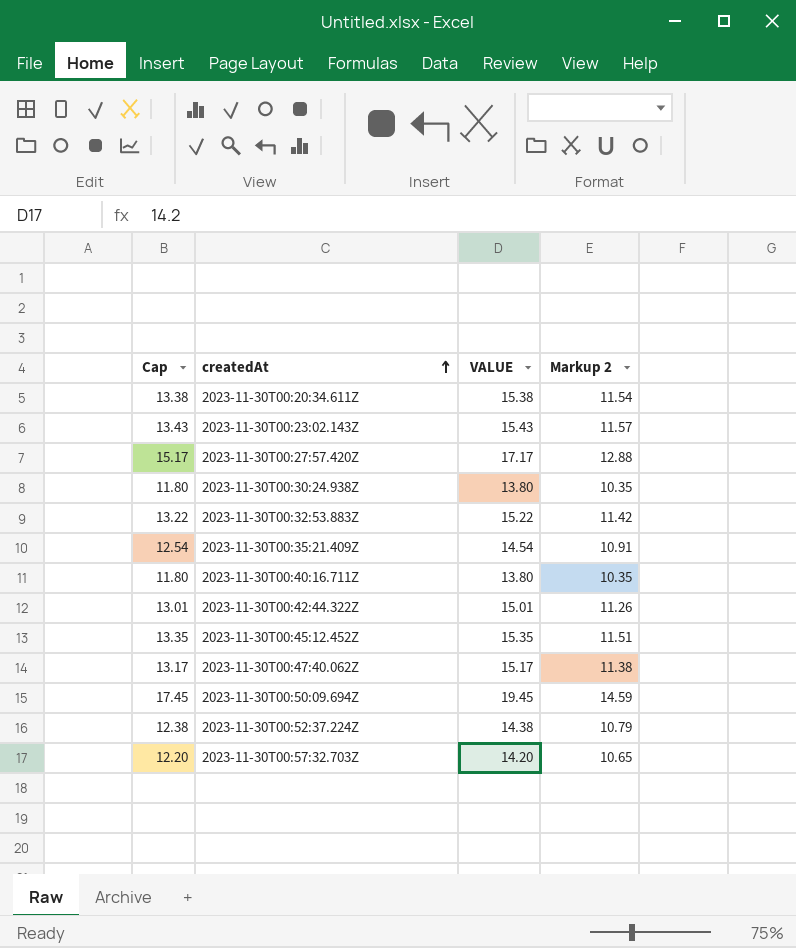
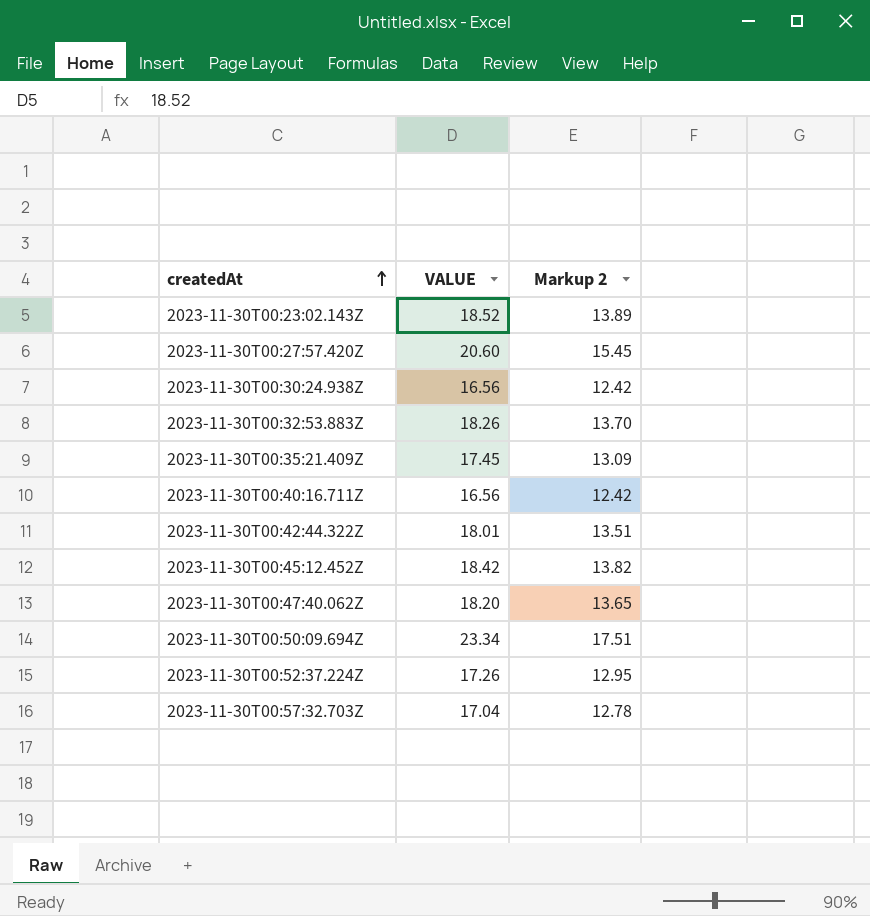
column Cap | formula: [VALUE] - 2 -> none
row 2023-11-30T00:20:34.611Z: 13.38 | 15.38 | 11.54 -> none
2023-11-30T00:23:02.143Z | VALUE: 15.43 -> 18.52
2023-11-30T00:23:02.143Z | Markup 2: 11.57 -> 13.89
2023-11-30T00:27:57.420Z | VALUE: 17.17 -> 20.60
2023-11-30T00:27:57.420Z | Markup 2: 12.88 -> 15.45
2023-11-30T00:30:24.938Z | VALUE: 13.80 -> 16.56
2023-11-30T00:30:24.938Z | Markup 2: 10.35 -> 12.42
2023-11-30T00:32:53.883Z | VALUE: 15.22 -> 18.26
2023-11-30T00:32:53.883Z | Markup 2: 11.42 -> 13.70
2023-11-30T00:35:21.409Z | VALUE: 14.54 -> 17.45
2023-11-30T00:35:21.409Z | Markup 2: 10.91 -> 13.09
2023-11-30T00:40:16.711Z | VALUE: 13.80 -> 16.56
2023-11-30T00:40:16.711Z | Markup 2: 10.35 -> 12.42
2023-11-30T00:42:44.322Z | VALUE: 15.01 -> 18.01
2023-11-30T00:42:44.322Z | Markup 2: 11.26 -> 13.51
2023-11-30T00:45:12.452Z | VALUE: 15.35 -> 18.42
2023-11-30T00:45:12.452Z | Markup 2: 11.51 -> 13.82
2023-11-30T00:47:40.062Z | VALUE: 15.17 -> 18.20
2023-11-30T00:47:40.062Z | Markup 2: 11.38 -> 13.65
2023-11-30T00:50:09.694Z | VALUE: 19.45 -> 23.34
2023-11-30T00:50:09.694Z | Markup 2: 14.59 -> 17.51
2023-11-30T00:52:37.224Z | VALUE: 14.38 -> 17.26
2023-11-30T00:52:37.224Z | Markup 2: 10.79 -> 12.95
2023-11-30T00:57:32.703Z | VALUE: 14.20 -> 17.04
2023-11-30T00:57:32.703Z | Markup 2: 10.65 -> 12.78

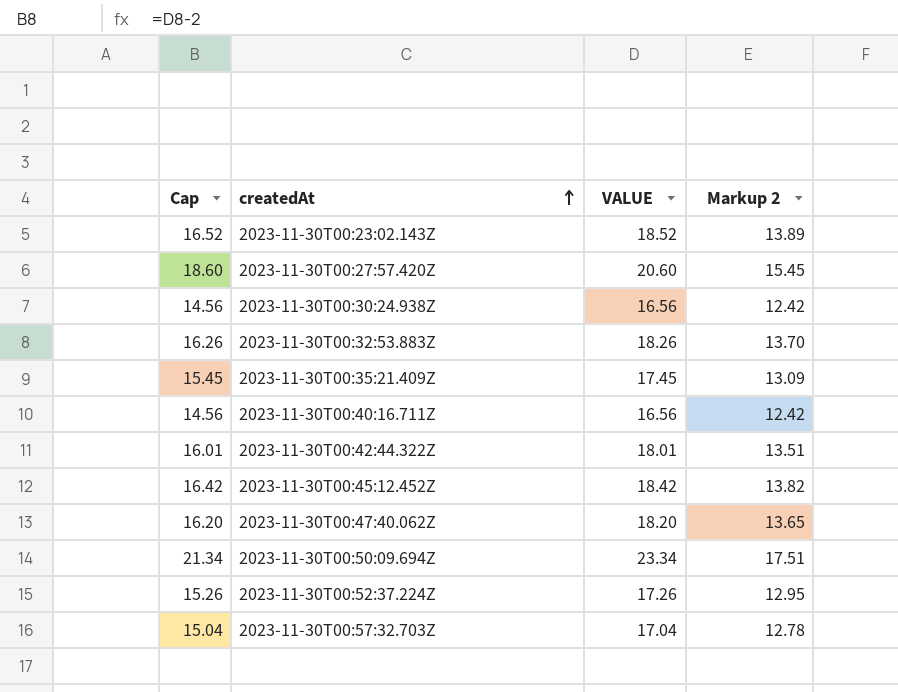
column Cap | formula: none -> [VALUE] - 2

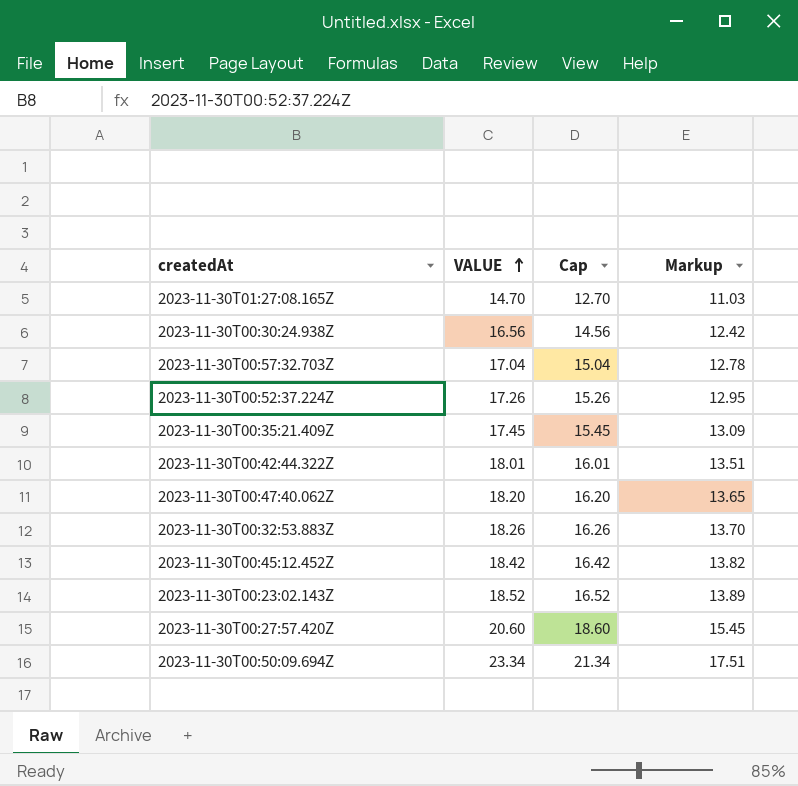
row order: createdAt ascending -> VALUE ascending
column Cap | position: 1 -> 3
column name: Markup 2 -> Markup
row 2023-11-30T00:40:16.711Z: 14.56 | 16.56 | 12.42 -> none
row 2023-11-30T01:27:08.165Z: none -> 14.70 | 12.70 | 11.03

